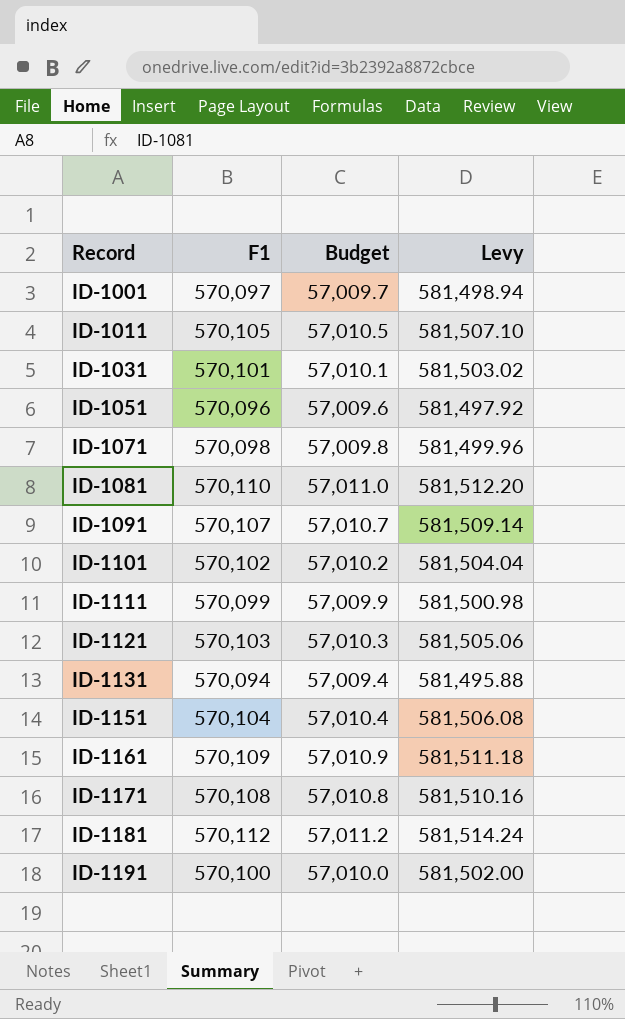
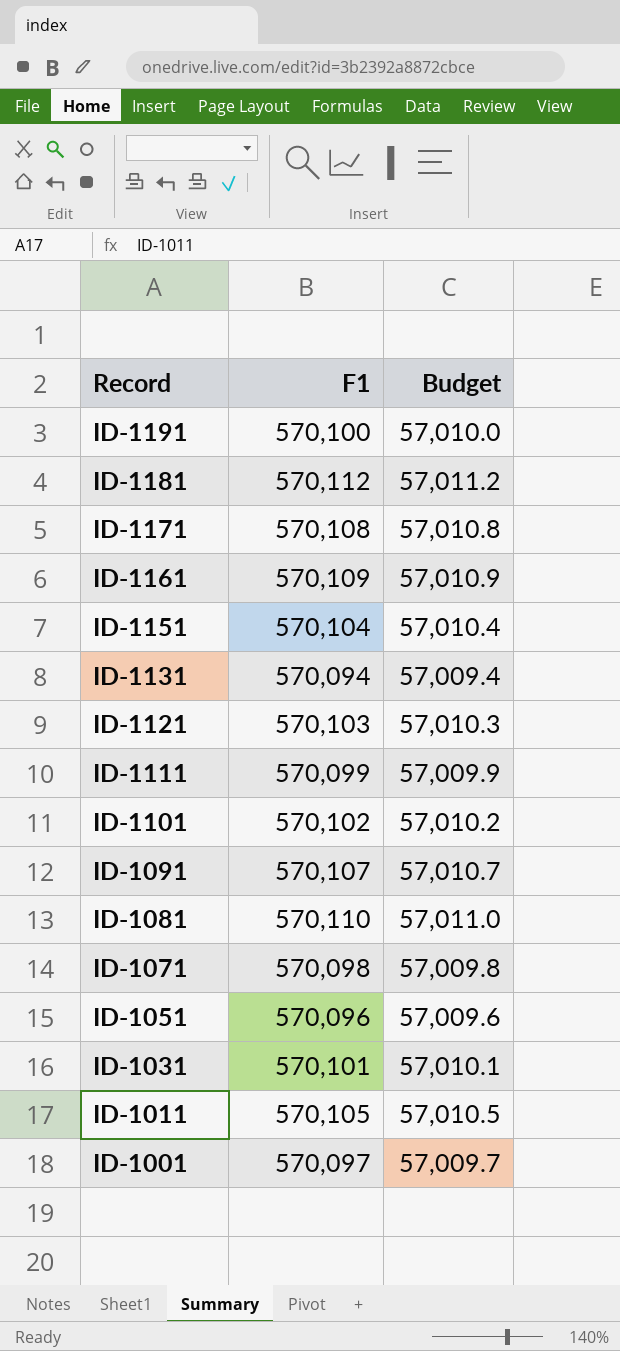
row order: Record ascending -> Record descending
column Levy | formula: [F1] * 1.02 -> none

